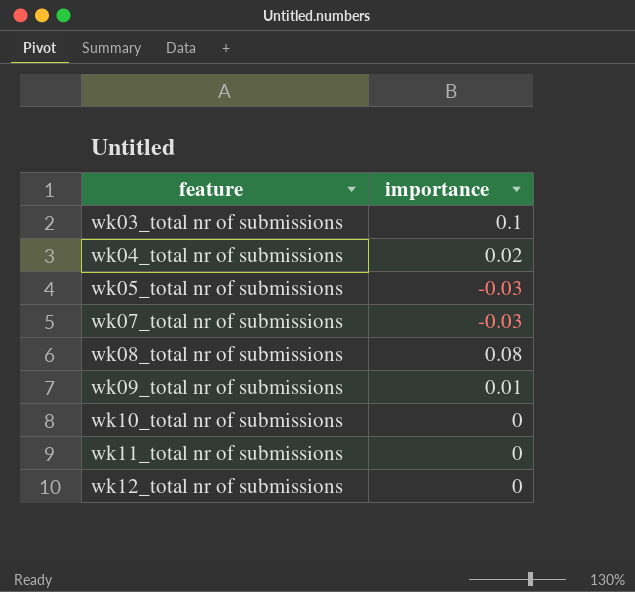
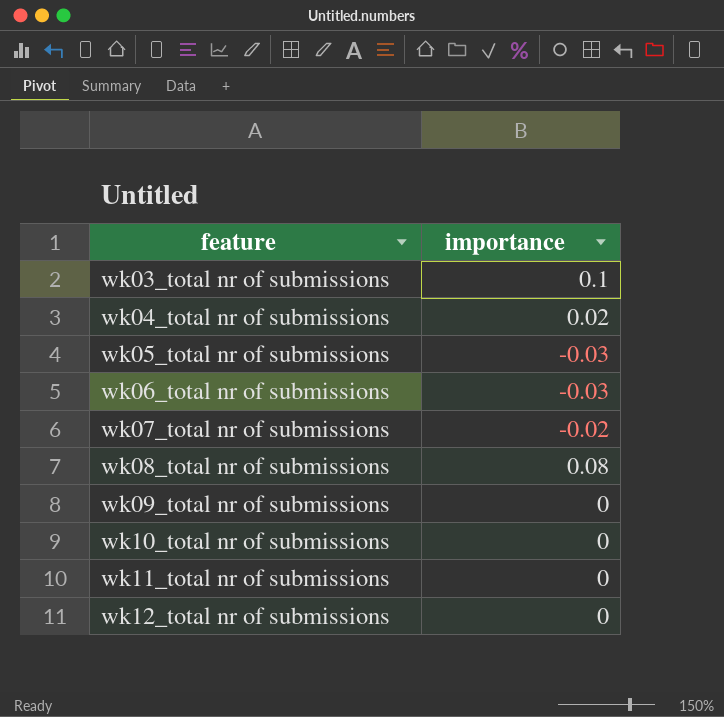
row wk06_total nr of submissions: none -> -0.03
wk07_total nr of submissions | importance: -0.03 -> -0.02
wk09_total nr of submissions | importance: 0.01 -> 0

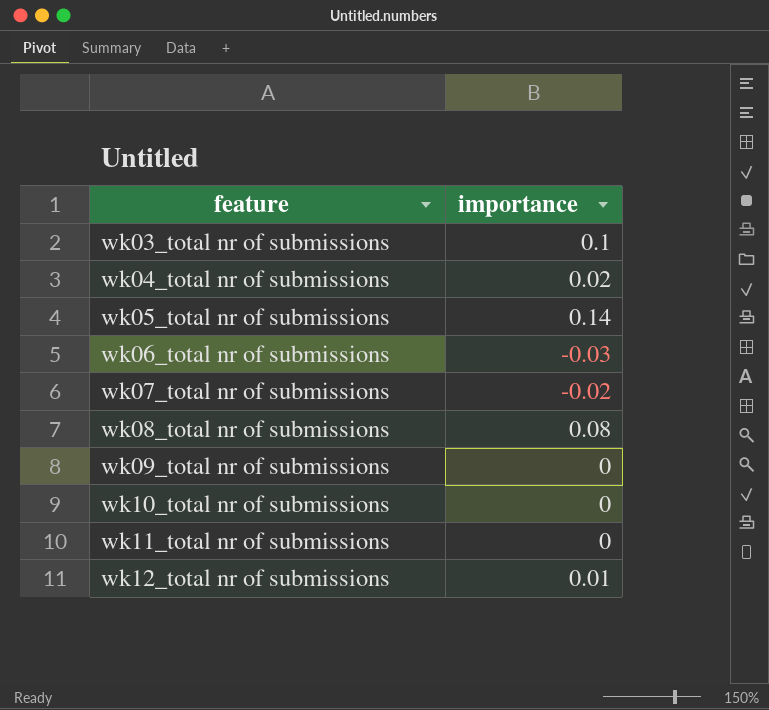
wk05_total nr of submissions | importance: -0.03 -> 0.14
wk12_total nr of submissions | importance: 0 -> 0.01

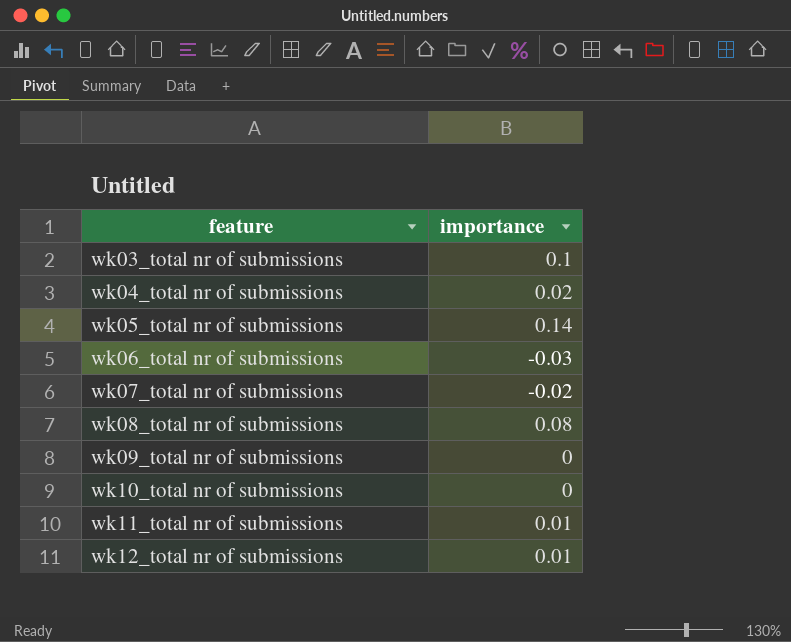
wk11_total nr of submissions | importance: 0 -> 0.01

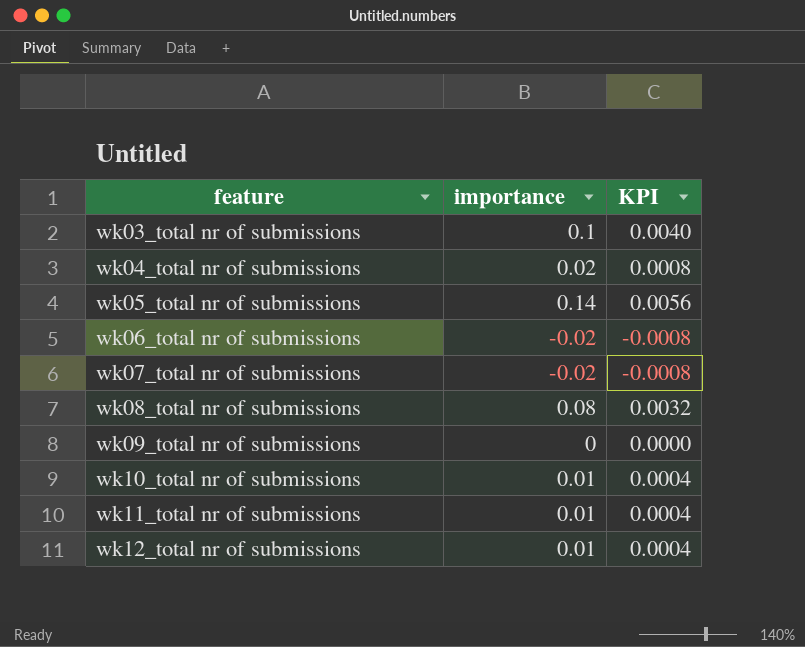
column KPI | formula: none -> [importance] * 0.04
wk06_total nr of submissions | importance: -0.03 -> -0.02
wk10_total nr of submissions | importance: 0 -> 0.01

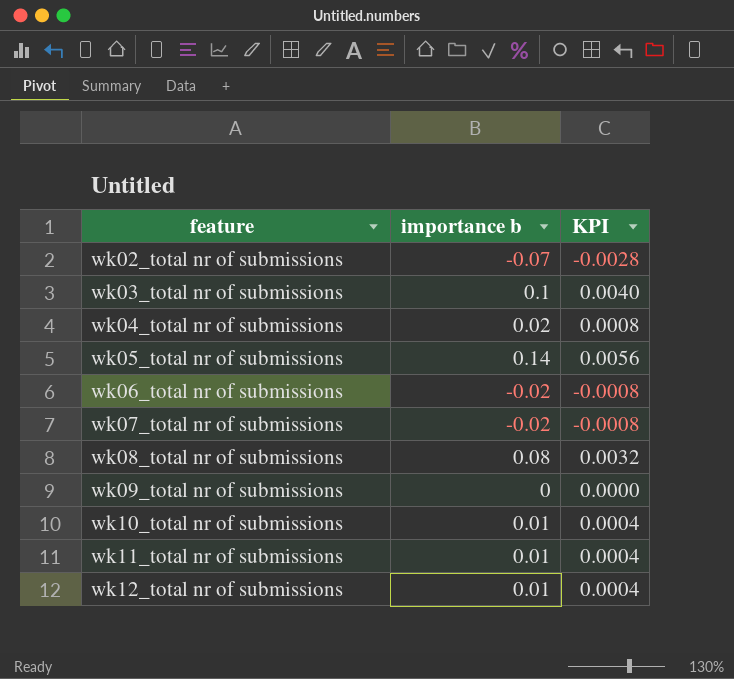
column name: importance -> importance b
row wk02_total nr of submissions: none -> -0.07 | -0.0028

